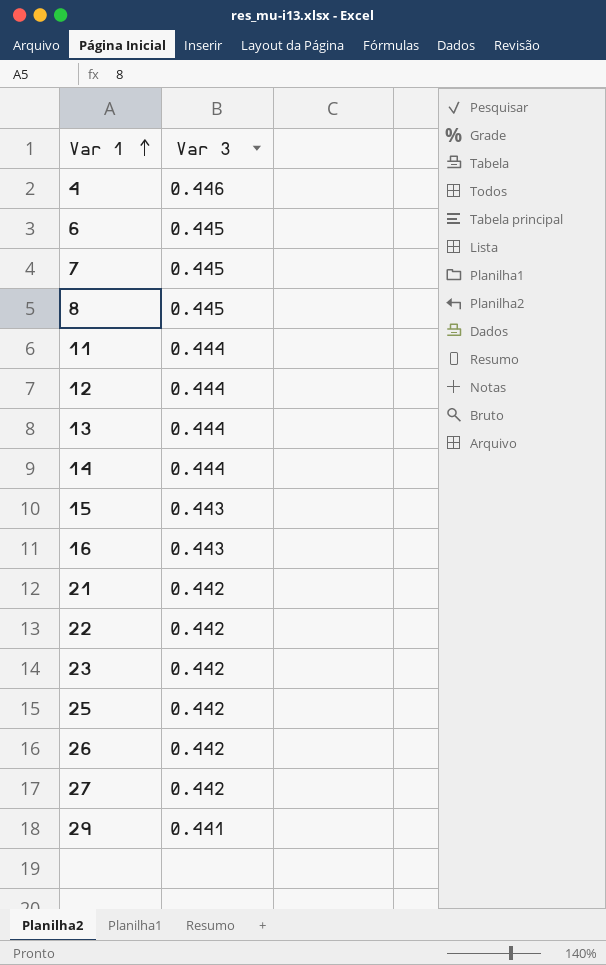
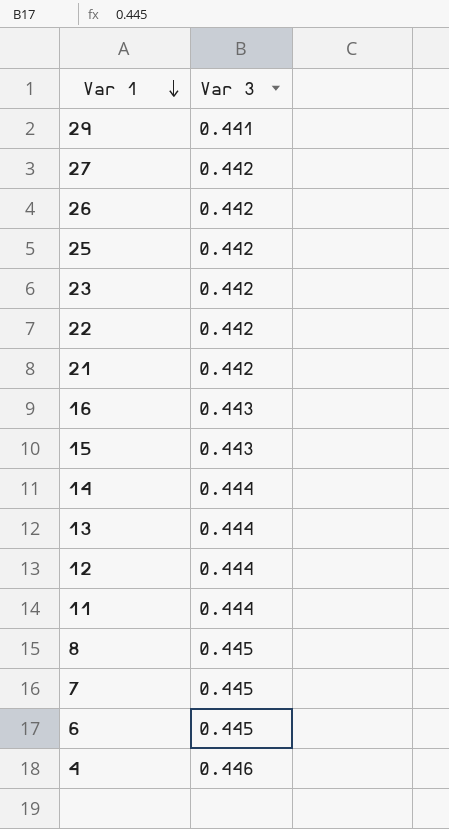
row order: Var 1 ascending -> Var 1 descending

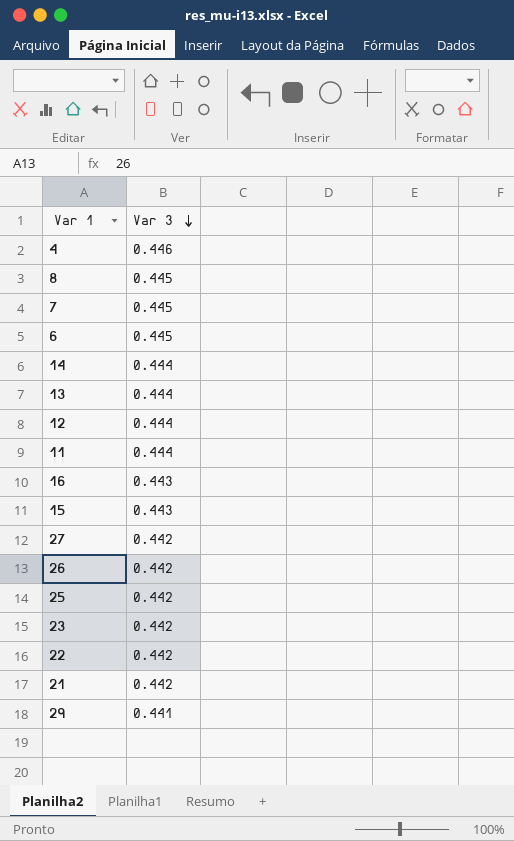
row order: Var 1 descending -> Var 3 descending

